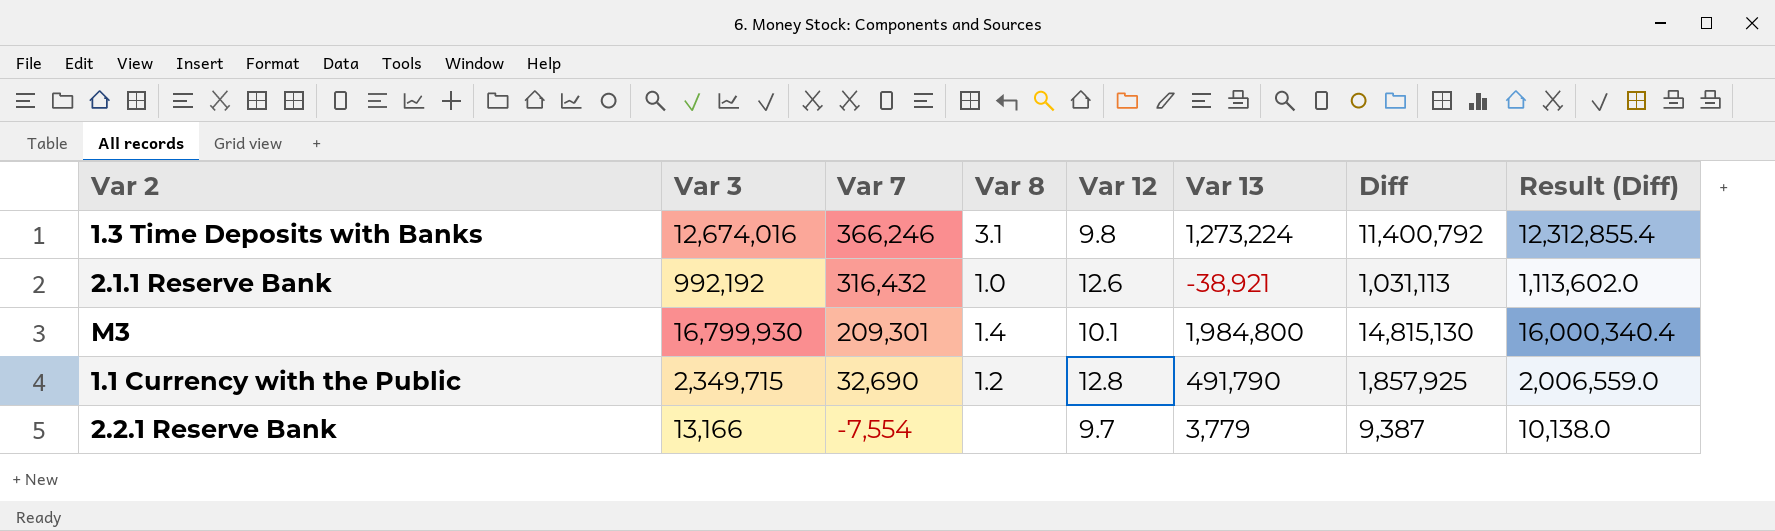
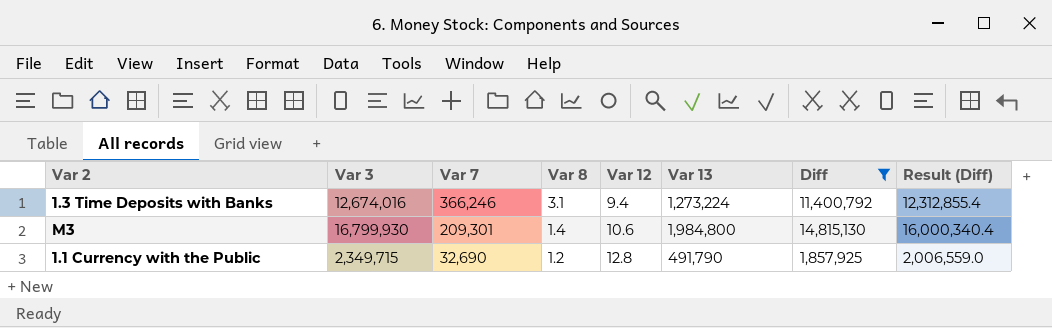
filter: none -> Diff >= 1,857,925
1.3 Time Deposits with Banks | Var 12: 9.8 -> 9.4
M3 | Var 12: 10.1 -> 10.6

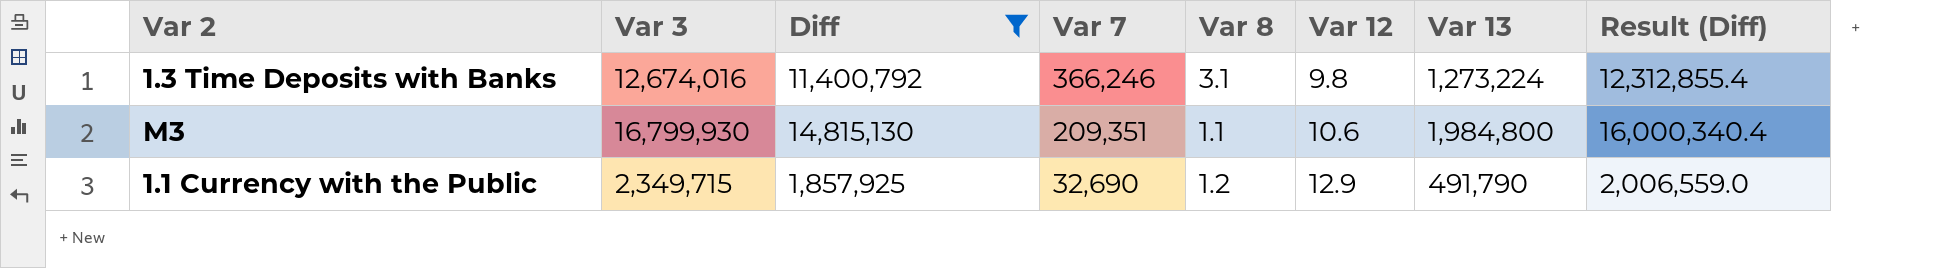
column Diff | position: 7 -> 3
1.3 Time Deposits with Banks | Var 12: 9.4 -> 9.8
M3 | Var 7: 209,301 -> 209,351
M3 | Var 8: 1.4 -> 1.1
1.1 Currency with the Public | Var 12: 12.8 -> 12.9

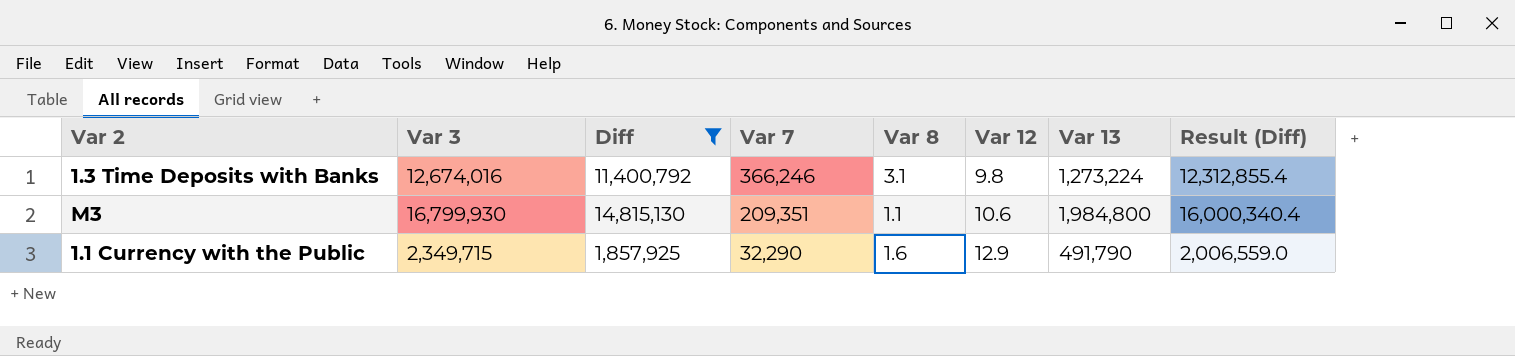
1.1 Currency with the Public | Var 7: 32,690 -> 32,290
1.1 Currency with the Public | Var 8: 1.2 -> 1.6

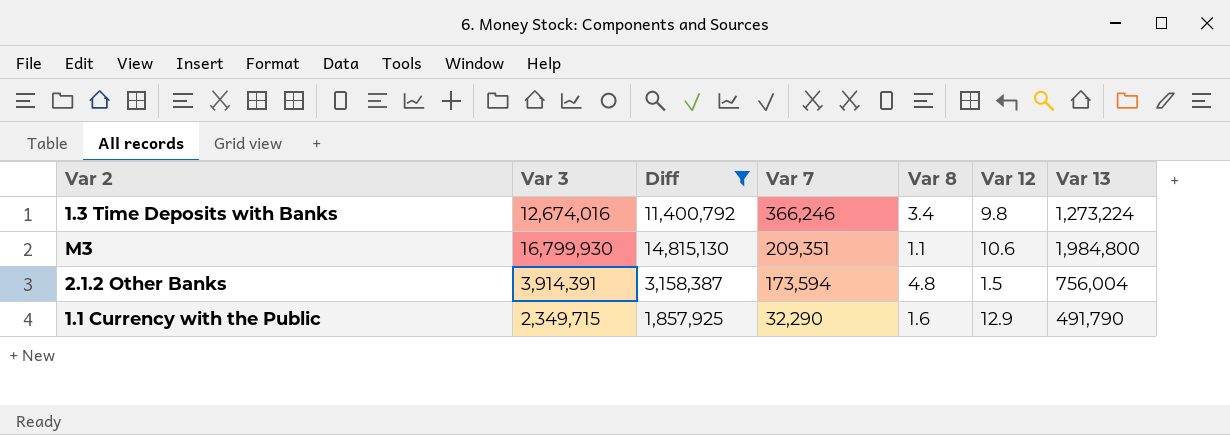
column Result (Diff) | formula: [Diff] * 1.08 -> none
1.3 Time Deposits with Banks | Var 8: 3.1 -> 3.4
row 2.1.2 Other Banks: none -> 3,914,391 | 3,158,387 | 173,594 | 4.8 | 1.5 | 756,004

